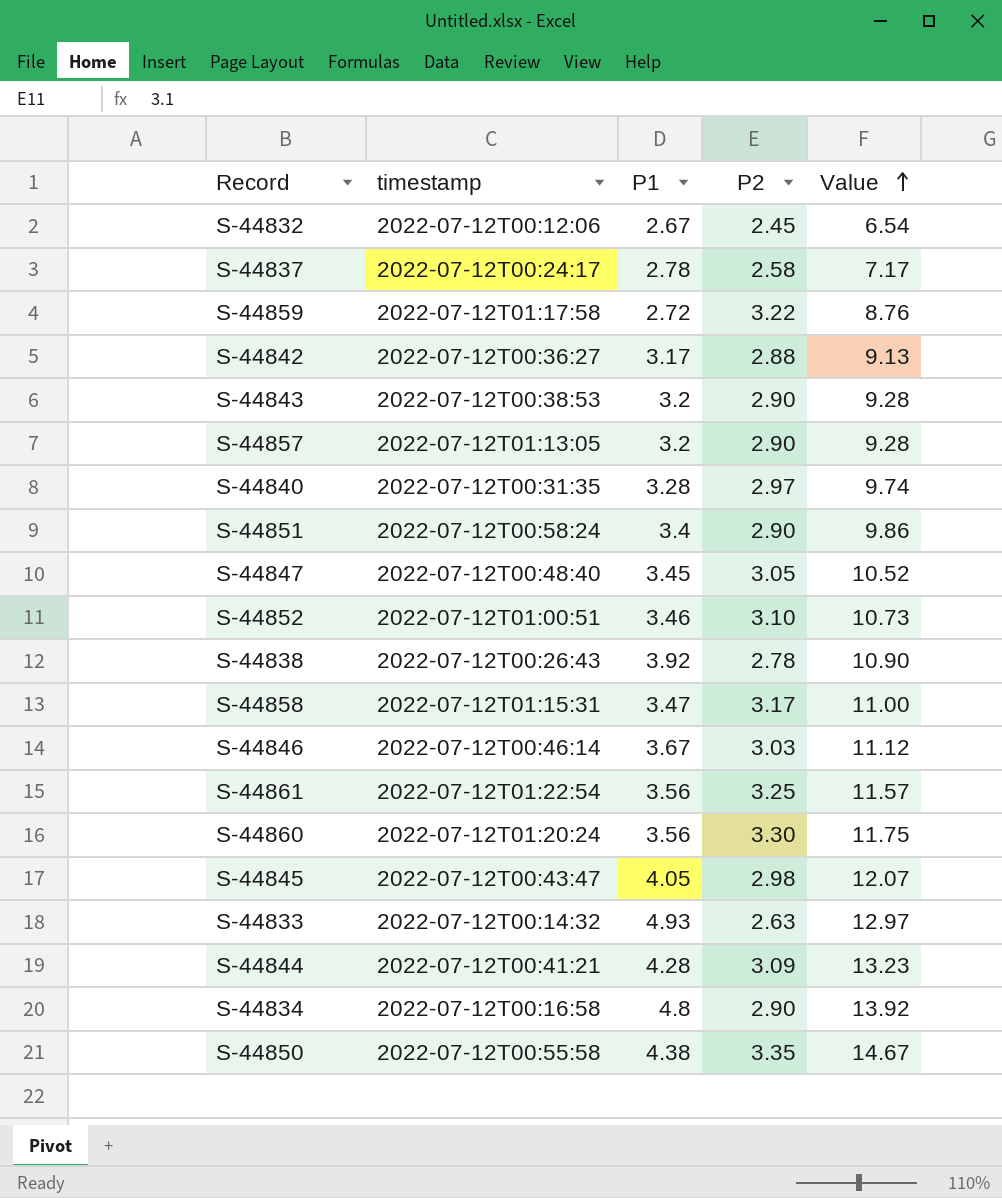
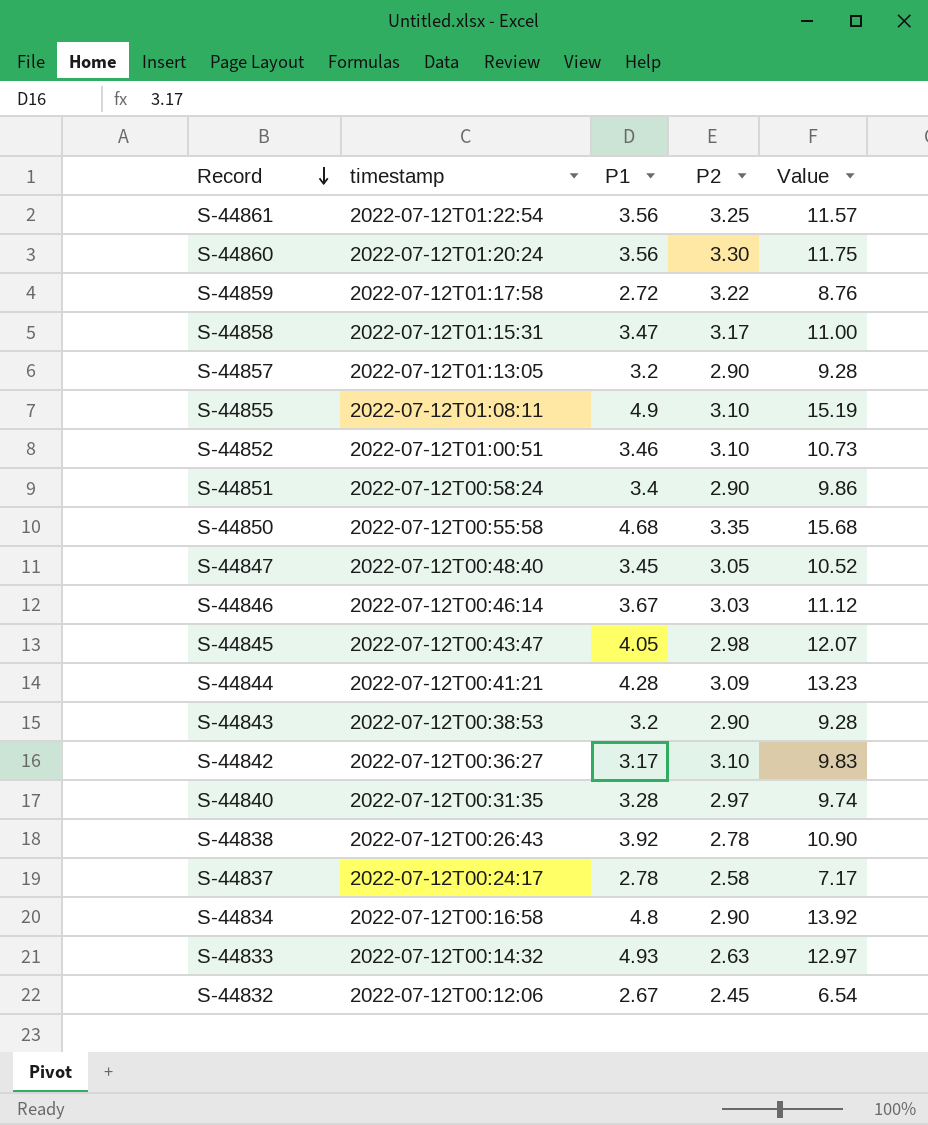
row order: Value ascending -> Record descending
row S-44855: none -> 2022-07-12T01:08:11 | 4.9 | 3.10 | 15.19
S-44850 | P1: 4.38 -> 4.68
S-44850 | Value: 14.67 -> 15.68
S-44842 | P2: 2.88 -> 3.10
S-44842 | Value: 9.13 -> 9.83

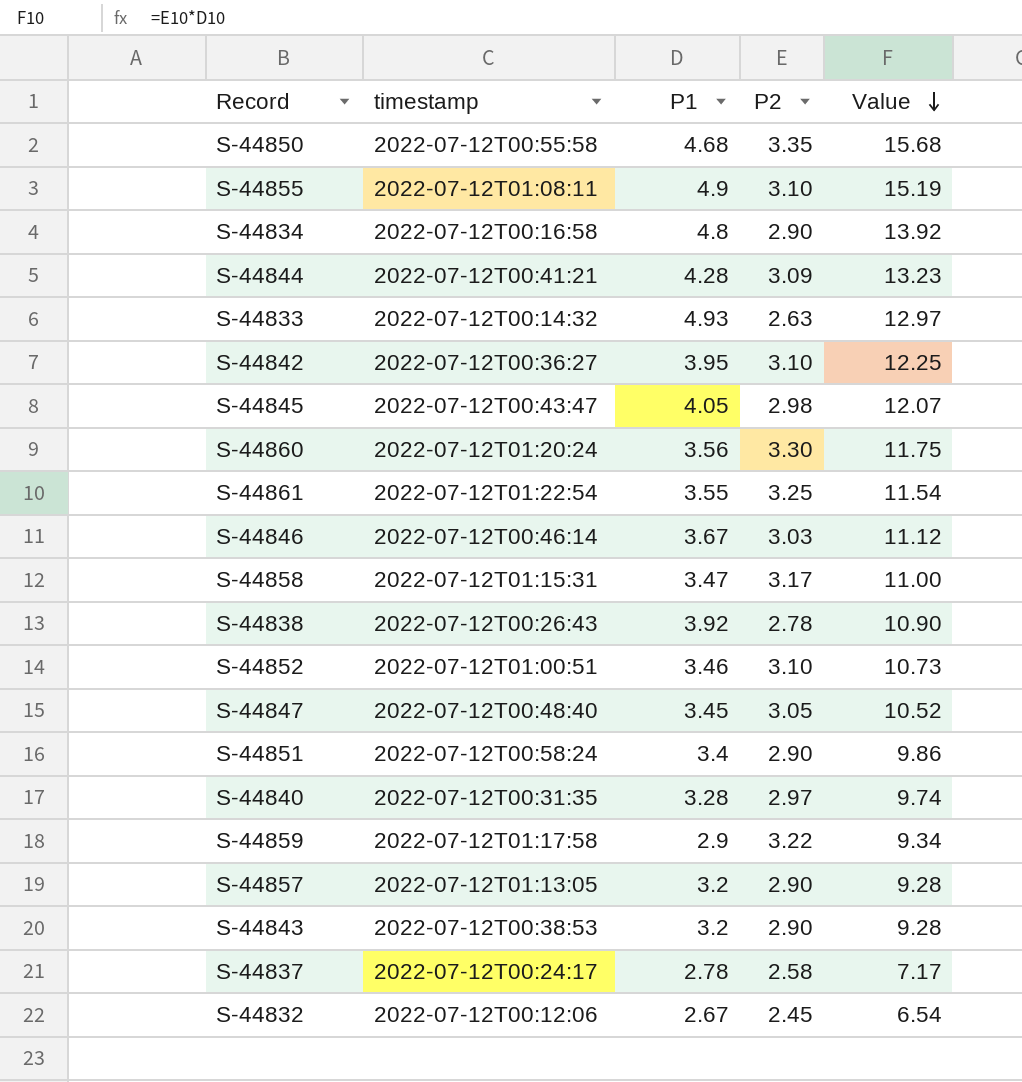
row order: Record descending -> Value descending
S-44842 | P1: 3.17 -> 3.95
S-44842 | Value: 9.83 -> 12.25
S-44861 | P1: 3.56 -> 3.55
S-44861 | Value: 11.57 -> 11.54
S-44859 | P1: 2.72 -> 2.9
S-44859 | Value: 8.76 -> 9.34

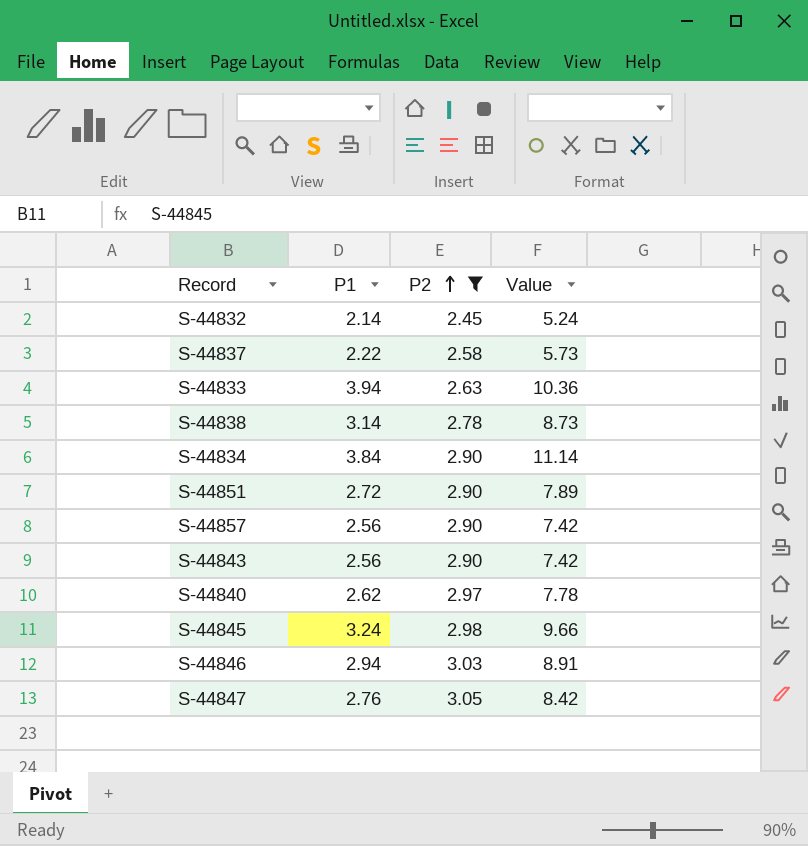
filter: none -> P2 <= 3.05
row order: Value descending -> P2 ascending
column timestamp | position: 2 -> none
S-44832 | P1: 2.67 -> 2.14
S-44832 | Value: 6.54 -> 5.24
S-44837 | P1: 2.78 -> 2.22
S-44837 | Value: 7.17 -> 5.73
S-44833 | P1: 4.93 -> 3.94
S-44833 | Value: 12.97 -> 10.36
S-44838 | P1: 3.92 -> 3.14
S-44838 | Value: 10.90 -> 8.73
S-44834 | P1: 4.8 -> 3.84
S-44834 | Value: 13.92 -> 11.14
S-44851 | P1: 3.4 -> 2.72
S-44851 | Value: 9.86 -> 7.89
S-44857 | P1: 3.2 -> 2.56
S-44857 | Value: 9.28 -> 7.42
S-44843 | P1: 3.2 -> 2.56
S-44843 | Value: 9.28 -> 7.42
S-44840 | P1: 3.28 -> 2.62
S-44840 | Value: 9.74 -> 7.78
S-44845 | P1: 4.05 -> 3.24
S-44845 | Value: 12.07 -> 9.66
S-44846 | P1: 3.67 -> 2.94
S-44846 | Value: 11.12 -> 8.91
S-44847 | P1: 3.45 -> 2.76
S-44847 | Value: 10.52 -> 8.42

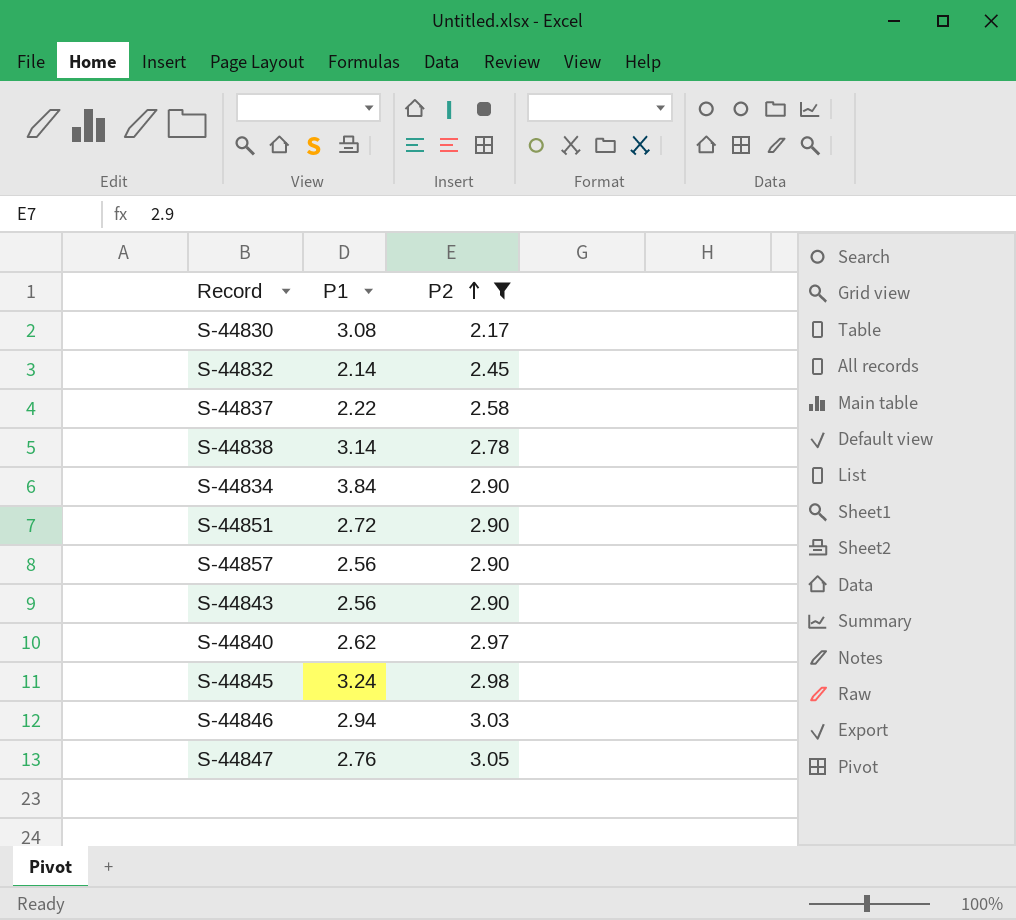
column Value | formula: [P1] * [P2] -> none
row S-44833: 3.94 | 2.63 | 10.36 -> none
row S-44830: none -> 3.08 | 2.17

